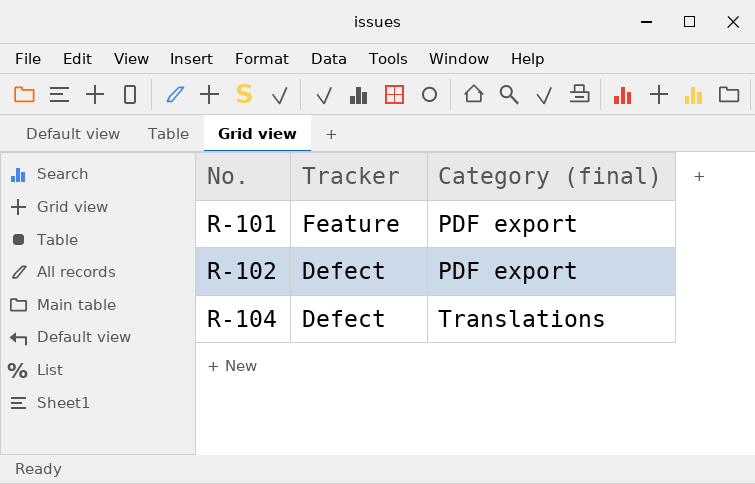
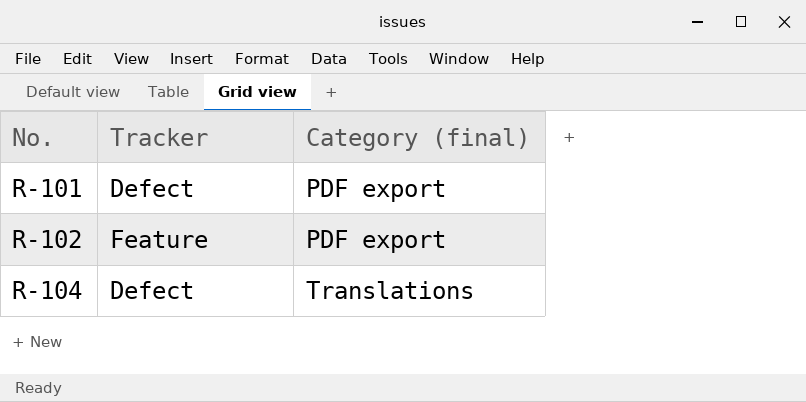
R-101 | Tracker: Feature -> Defect
R-102 | Tracker: Defect -> Feature

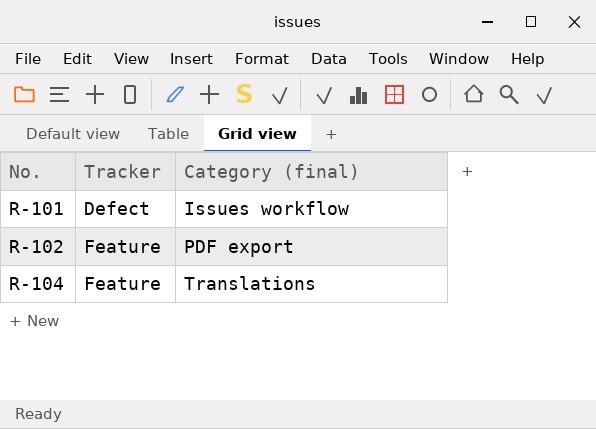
R-101 | Category (final): PDF export -> Issues workflow
R-104 | Tracker: Defect -> Feature

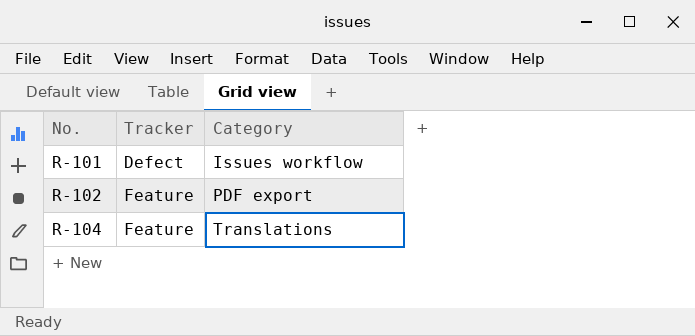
column name: Category (final) -> Category

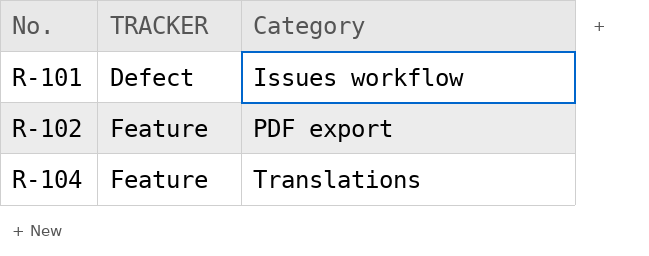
column name: Tracker -> TRACKER

